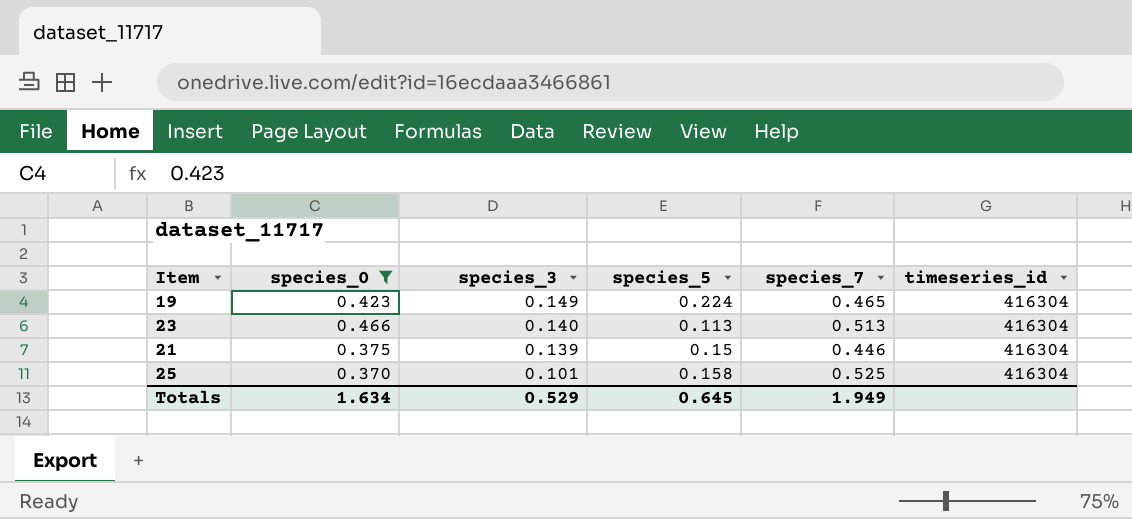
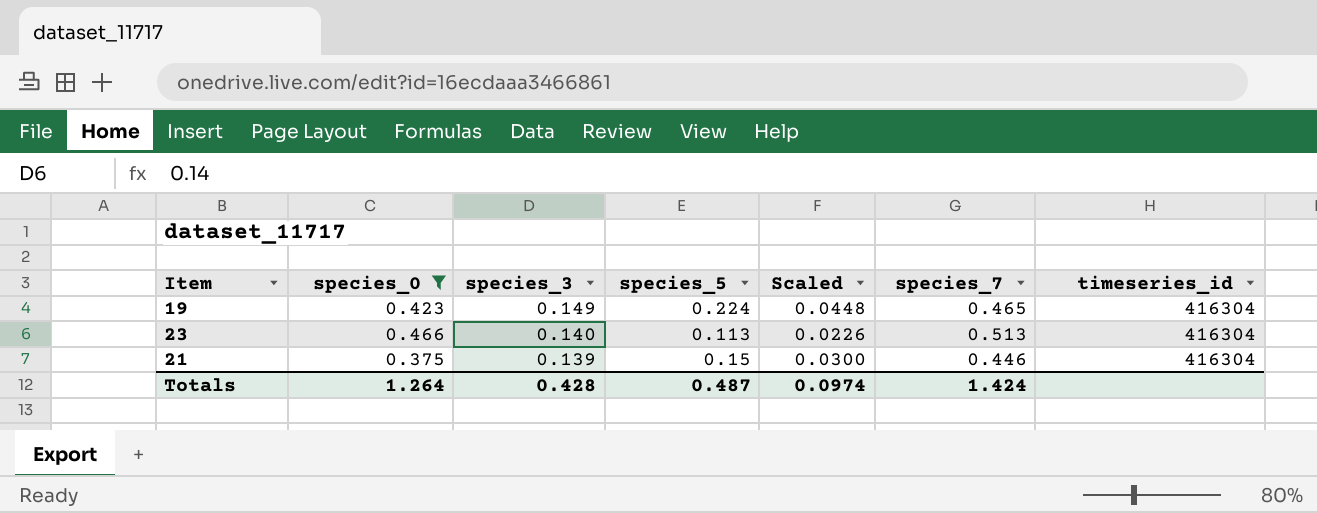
column Scaled | formula: none -> [species_5] * 0.2
row 25: 0.370 | 0.101 | 0.158 | 0.525 | 416304 -> none
Totals | species_0: 1.634 -> 1.264
Totals | species_3: 0.529 -> 0.428
Totals | species_5: 0.645 -> 0.487
Totals | species_7: 1.949 -> 1.424

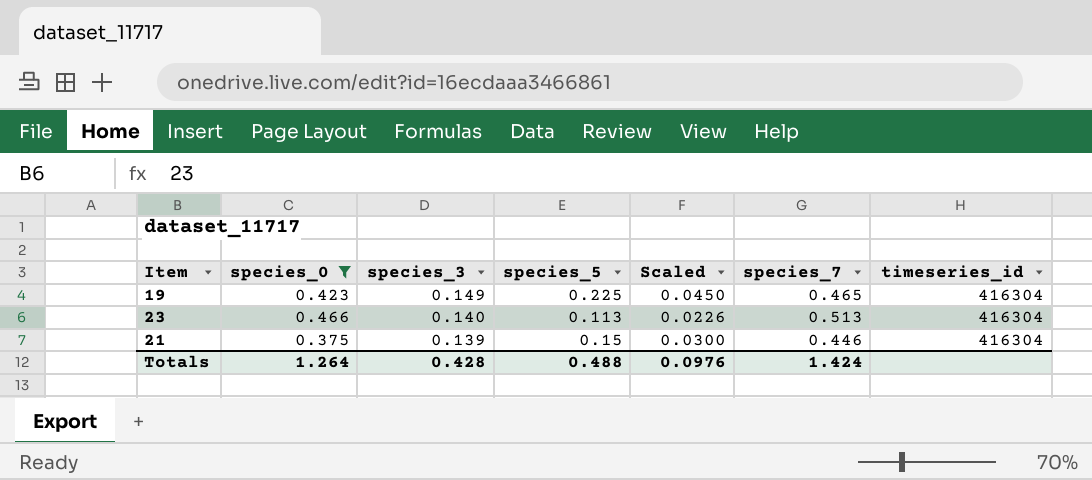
19 | species_5: 0.224 -> 0.225
19 | Scaled: 0.0448 -> 0.0450
Totals | species_5: 0.487 -> 0.488
Totals | Scaled: 0.0974 -> 0.0976

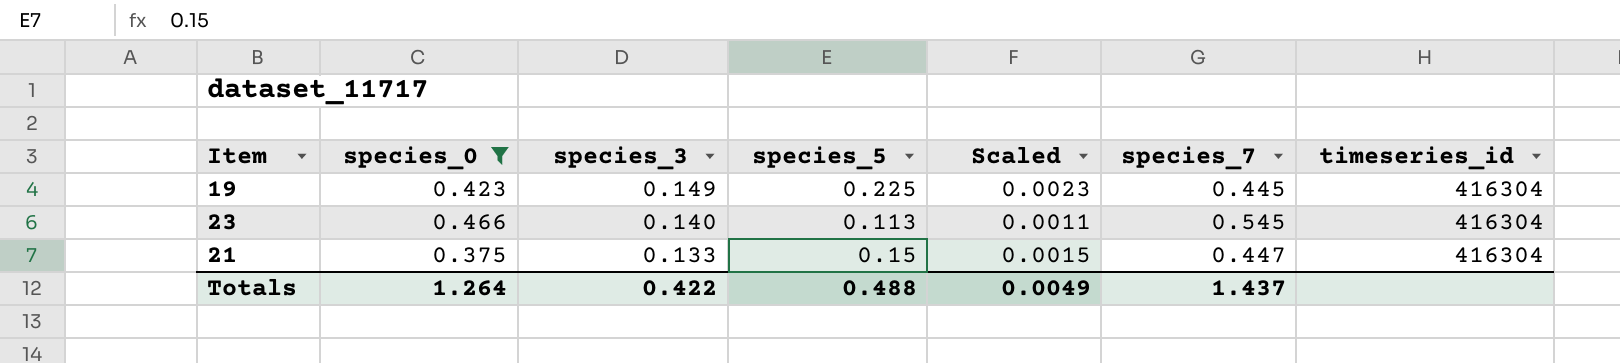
column Scaled | formula: [species_5] * 0.2 -> [species_5] * 0.01
19 | species_7: 0.465 -> 0.445
23 | species_7: 0.513 -> 0.545
21 | species_3: 0.139 -> 0.133
21 | species_7: 0.446 -> 0.447
Totals | species_3: 0.428 -> 0.422
Totals | Scaled: 0.0976 -> 0.0049
Totals | species_7: 1.424 -> 1.437

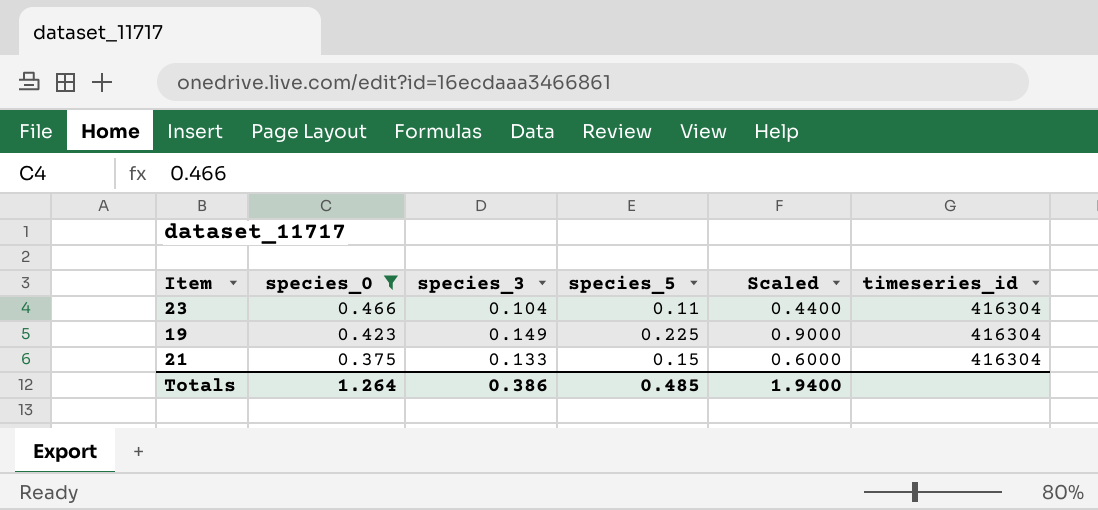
row order: species_3 descending -> species_0 descending
column species_7 | position: 6 -> none
column Scaled | formula: [species_5] * 0.01 -> [species_5] * 4
23 | species_3: 0.140 -> 0.104
23 | species_5: 0.113 -> 0.11
Totals | species_3: 0.422 -> 0.386
Totals | species_5: 0.488 -> 0.485
Totals | Scaled: 0.0049 -> 1.9400

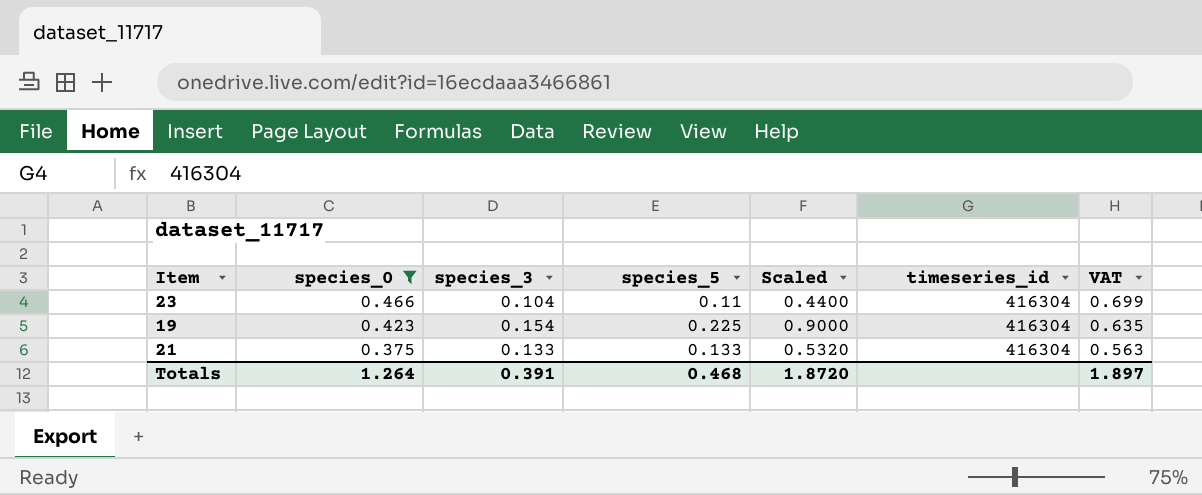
column VAT | formula: none -> [species_0] * 1.5
19 | species_3: 0.149 -> 0.154
21 | species_5: 0.15 -> 0.133
21 | Scaled: 0.6000 -> 0.5320
Totals | species_3: 0.386 -> 0.391
Totals | species_5: 0.485 -> 0.468
Totals | Scaled: 1.9400 -> 1.8720

